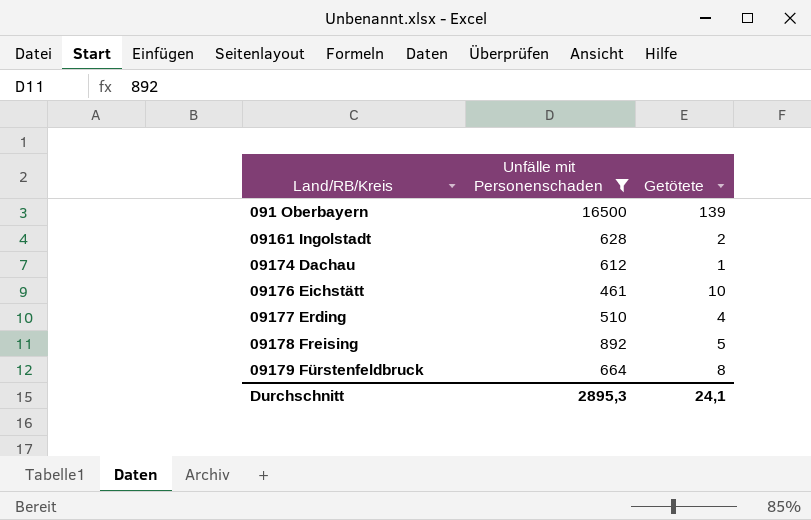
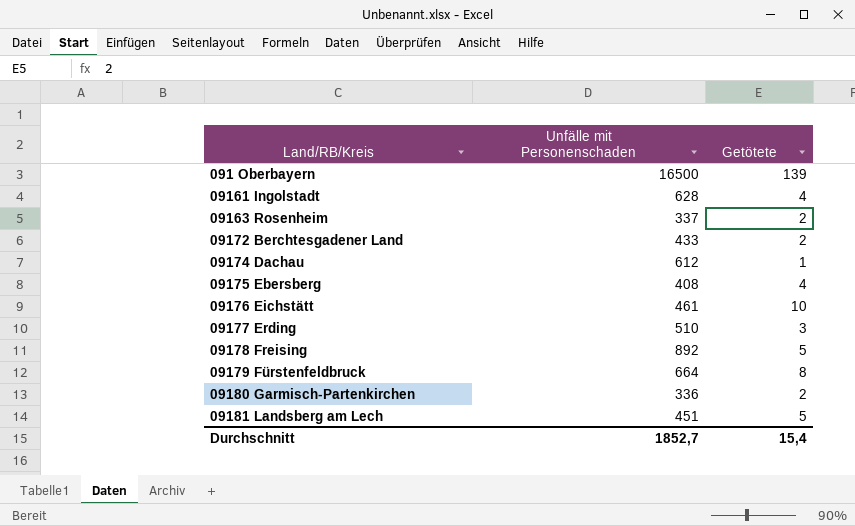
filter: Unfälle mit Personenschaden >= 461 -> none
09161 Ingolstadt | Getötete: 2 -> 4
09177 Erding | Getötete: 4 -> 3
Durchschnitt | Unfälle mit Personenschaden: 2895,3 -> 1852,7
Durchschnitt | Getötete: 24,1 -> 15,4

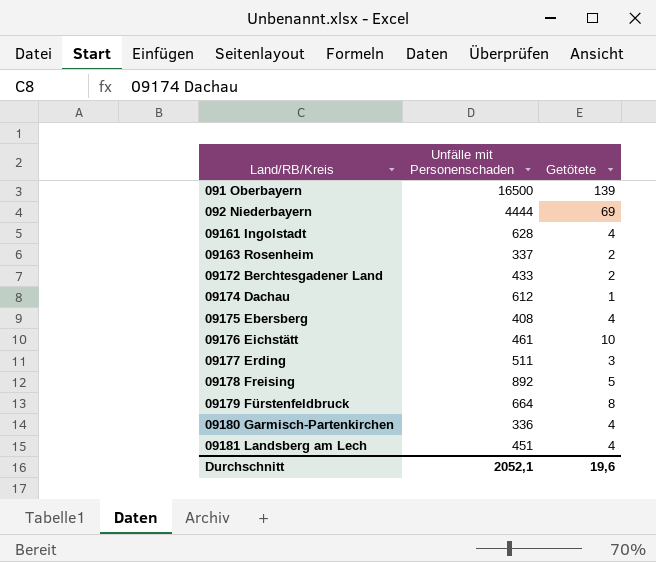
row 092 Niederbayern: none -> 4444 | 69
09177 Erding | Unfälle mit Personenschaden: 510 -> 511
09180 Garmisch-Partenkirchen | Getötete: 2 -> 4
09181 Landsberg am Lech | Getötete: 5 -> 4
Durchschnitt | Unfälle mit Personenschaden: 1852,7 -> 2052,1
Durchschnitt | Getötete: 15,4 -> 19,6

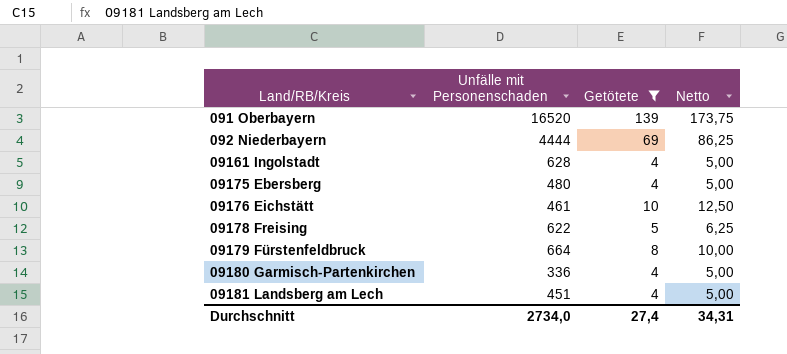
filter: none -> Getötete >= 4
column Netto | formula: none -> [Getötete] * 1,25
091 Oberbayern | Unfälle mit Personenschaden: 16500 -> 16520
09175 Ebersberg | Unfälle mit Personenschaden: 408 -> 480
09178 Freising | Unfälle mit Personenschaden: 892 -> 622
Durchschnitt | Unfälle mit Personenschaden: 2052,1 -> 2734,0
Durchschnitt | Getötete: 19,6 -> 27,4

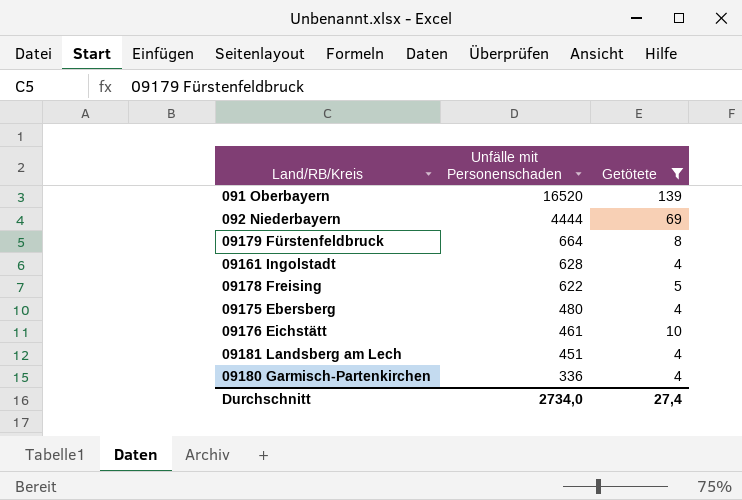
row order: Land/RB/Kreis ascending -> Unfälle mit Personenschaden descending
column Netto | formula: [Getötete] * 1,25 -> none

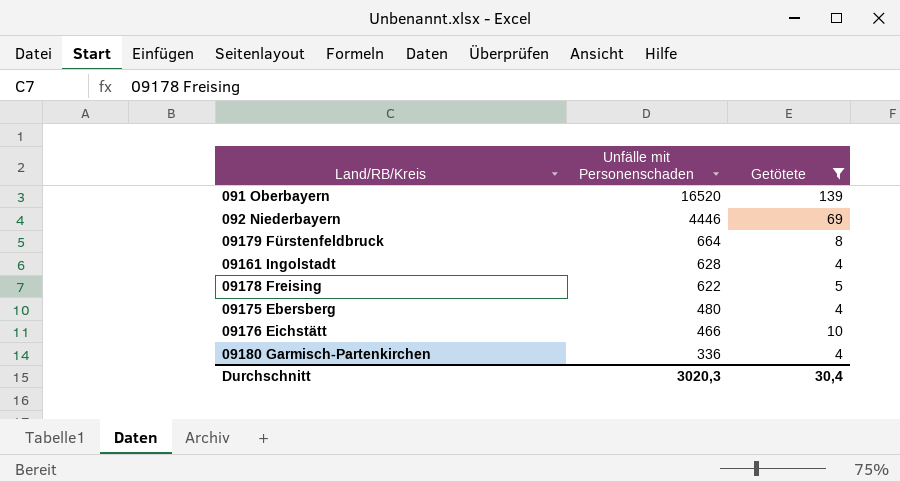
row 09181 Landsberg am Lech: 451 | 4 -> none
092 Niederbayern | Unfälle mit Personenschaden: 4444 -> 4446
09176 Eichstätt | Unfälle mit Personenschaden: 461 -> 466
Durchschnitt | Unfälle mit Personenschaden: 2734,0 -> 3020,3
Durchschnitt | Getötete: 27,4 -> 30,4

